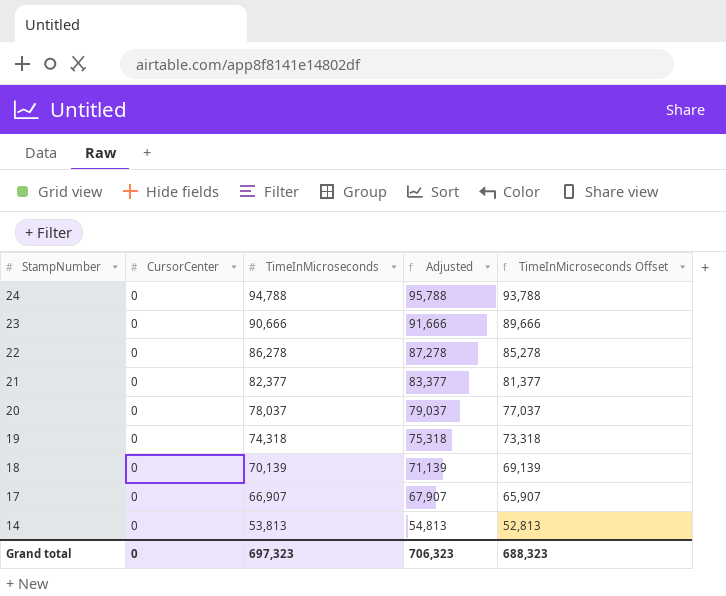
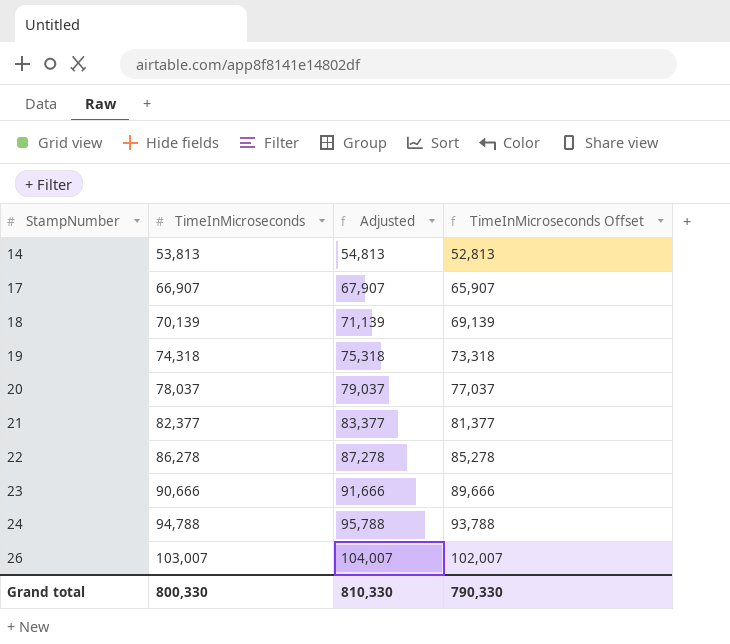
row order: StampNumber descending -> StampNumber ascending
column CursorCenter | position: 2 -> none
row 26: none -> 103,007 | 104,007 | 102,007
Grand total | TimeInMicroseconds: 697,323 -> 800,330
Grand total | Adjusted: 706,323 -> 810,330
Grand total | TimeInMicroseconds Offset: 688,323 -> 790,330

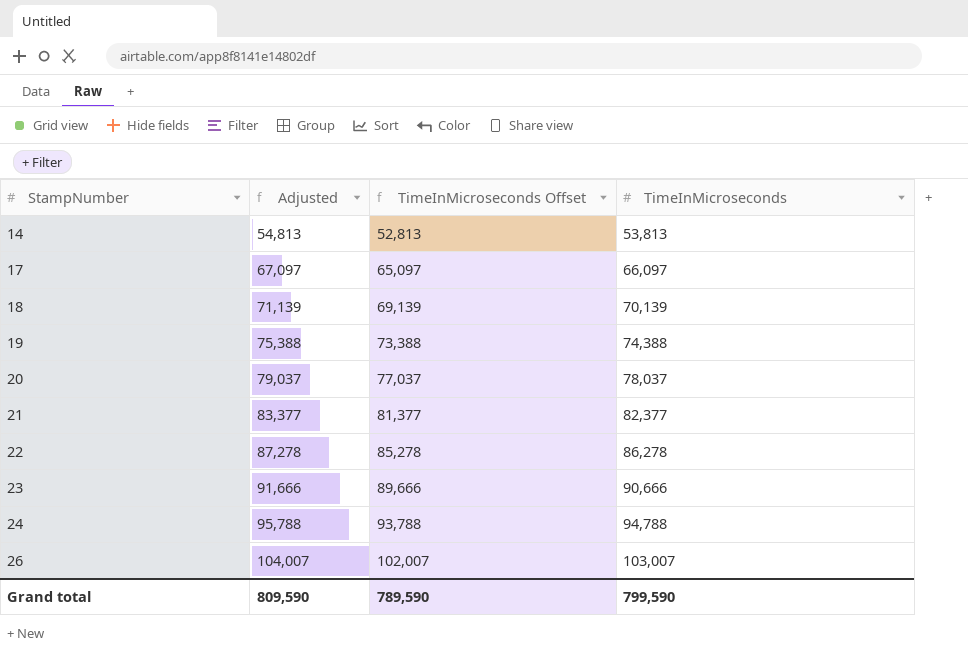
column TimeInMicroseconds | position: 2 -> 4
17 | Adjusted: 67,907 -> 67,097
17 | TimeInMicroseconds Offset: 65,907 -> 65,097
17 | TimeInMicroseconds: 66,907 -> 66,097
19 | Adjusted: 75,318 -> 75,388
19 | TimeInMicroseconds Offset: 73,318 -> 73,388
19 | TimeInMicroseconds: 74,318 -> 74,388
Grand total | Adjusted: 810,330 -> 809,590
Grand total | TimeInMicroseconds Offset: 790,330 -> 789,590
Grand total | TimeInMicroseconds: 800,330 -> 799,590

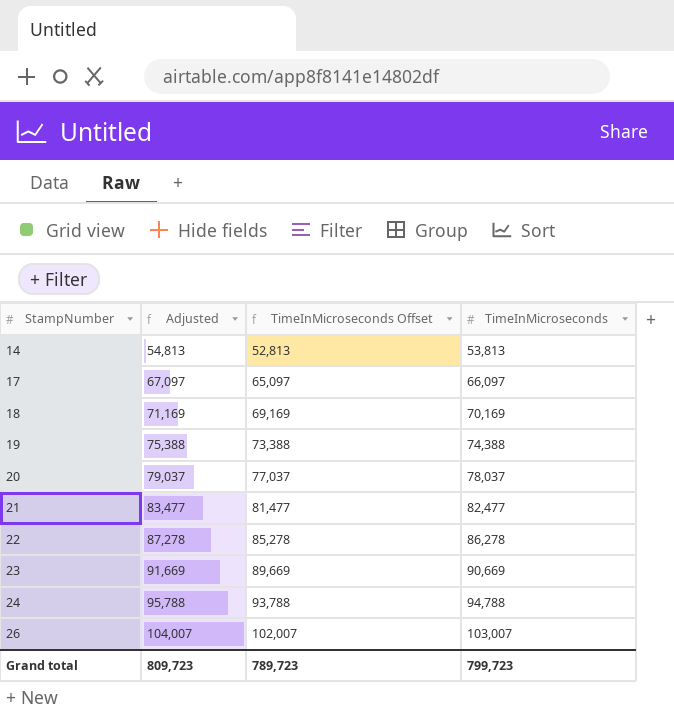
18 | Adjusted: 71,139 -> 71,169
18 | TimeInMicroseconds Offset: 69,139 -> 69,169
18 | TimeInMicroseconds: 70,139 -> 70,169
21 | Adjusted: 83,377 -> 83,477
21 | TimeInMicroseconds Offset: 81,377 -> 81,477
21 | TimeInMicroseconds: 82,377 -> 82,477
23 | Adjusted: 91,666 -> 91,669
23 | TimeInMicroseconds Offset: 89,666 -> 89,669
23 | TimeInMicroseconds: 90,666 -> 90,669
Grand total | Adjusted: 809,590 -> 809,723
Grand total | TimeInMicroseconds Offset: 789,590 -> 789,723
Grand total | TimeInMicroseconds: 799,590 -> 799,723

